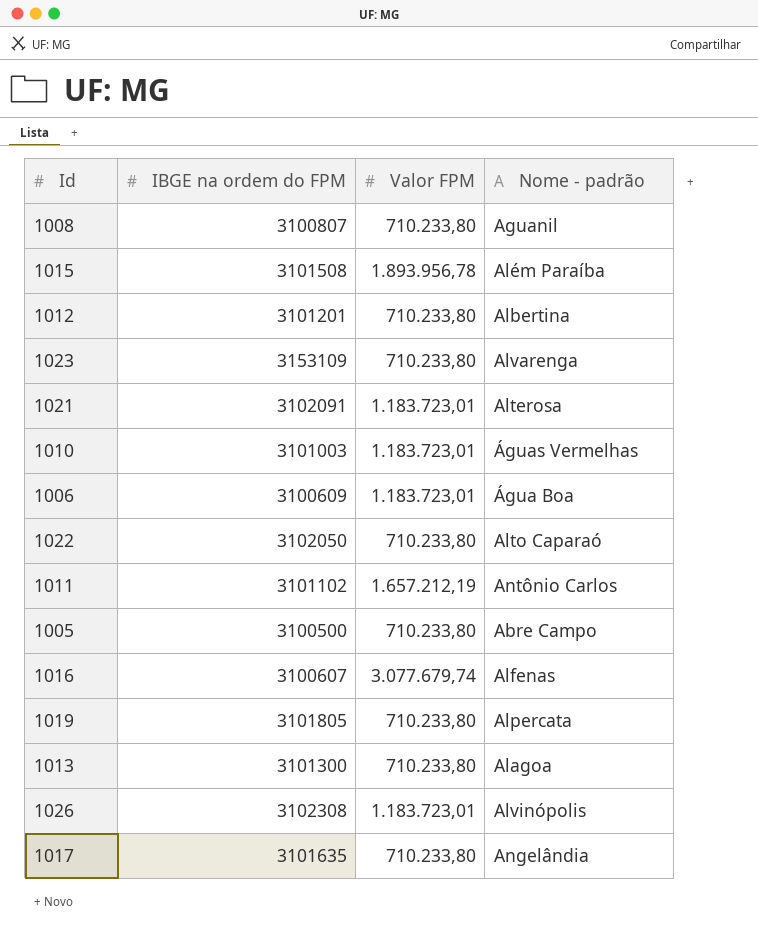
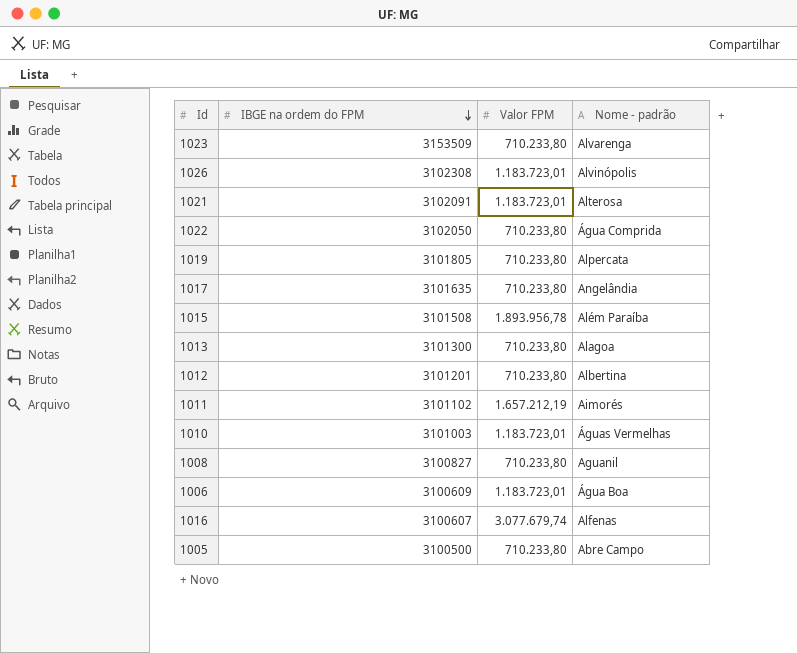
row order: none -> IBGE na ordem do FPM descending
1023 | IBGE na ordem do FPM: 3153109 -> 3153509
1022 | Nome - padrão: Alto Caparaó -> Água Comprida
1011 | Nome - padrão: Antônio Carlos -> Aimorés
1008 | IBGE na ordem do FPM: 3100807 -> 3100827

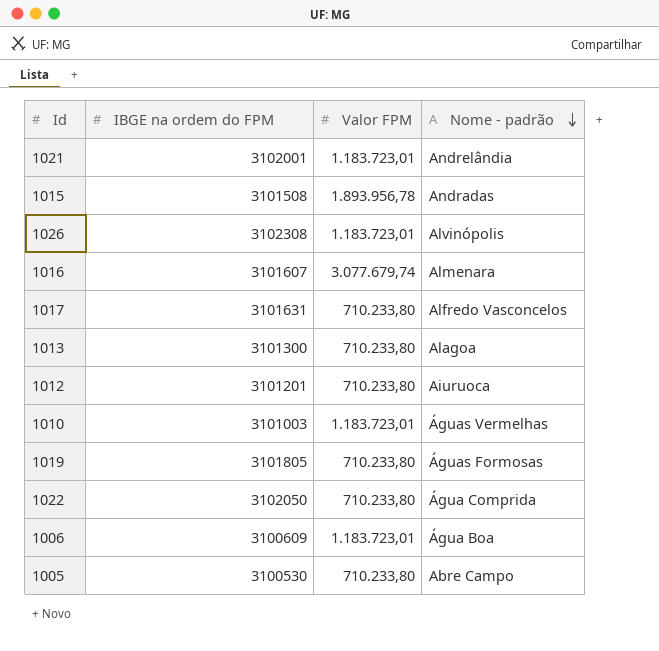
row order: IBGE na ordem do FPM descending -> Nome - padrão descending
row 1023: 3153509 | 710.233,80 | Alvarenga -> none
row 1011: 3101102 | 1.657.212,19 | Aimorés -> none
row 1008: 3100827 | 710.233,80 | Aguanil -> none
1021 | IBGE na ordem do FPM: 3102091 -> 3102001
1021 | Nome - padrão: Alterosa -> Andrelândia
1015 | Nome - padrão: Além Paraíba -> Andradas
1016 | IBGE na ordem do FPM: 3100607 -> 3101607
1016 | Nome - padrão: Alfenas -> Almenara
1017 | IBGE na ordem do FPM: 3101635 -> 3101631
1017 | Nome - padrão: Angelândia -> Alfredo Vasconcelos
1012 | Nome - padrão: Albertina -> Aiuruoca
1019 | Nome - padrão: Alpercata -> Águas Formosas
1005 | IBGE na ordem do FPM: 3100500 -> 3100530

